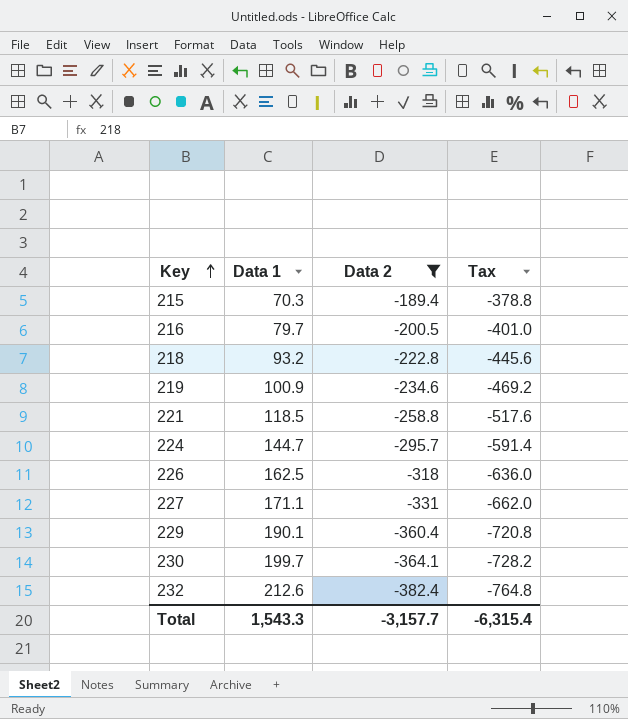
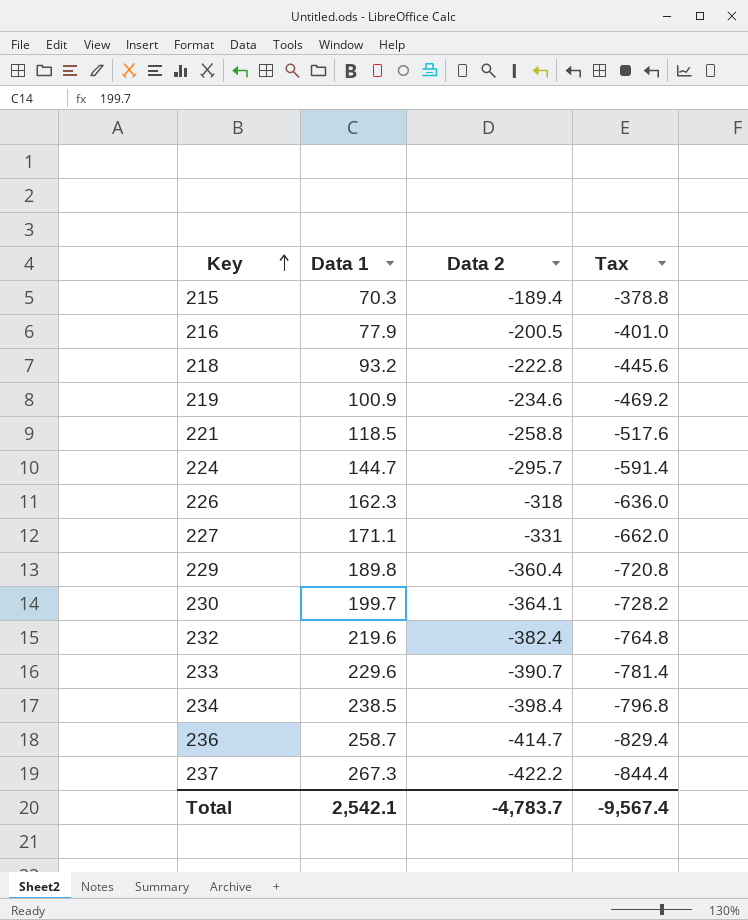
filter: Data 2 >= -382.4 -> none
216 | Data 1: 79.7 -> 77.9
226 | Data 1: 162.5 -> 162.3
229 | Data 1: 190.1 -> 189.8
232 | Data 1: 212.6 -> 219.6
Total | Data 1: 1,543.3 -> 2,542.1
Total | Data 2: -3,157.7 -> -4,783.7
Total | Tax: -6,315.4 -> -9,567.4

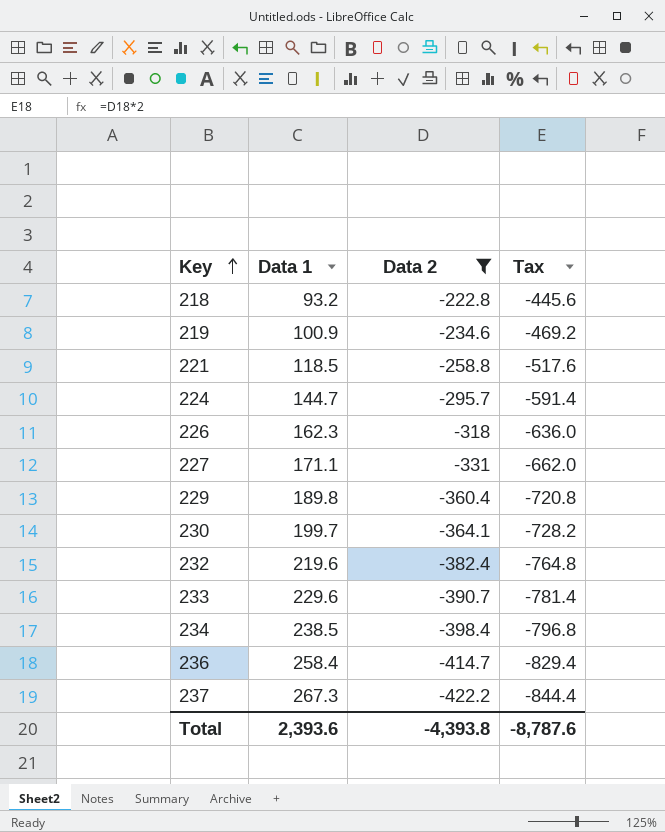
filter: none -> Data 2 <= -222.8
236 | Data 1: 258.7 -> 258.4
Total | Data 1: 2,542.1 -> 2,393.6
Total | Data 2: -4,783.7 -> -4,393.8
Total | Tax: -9,567.4 -> -8,787.6

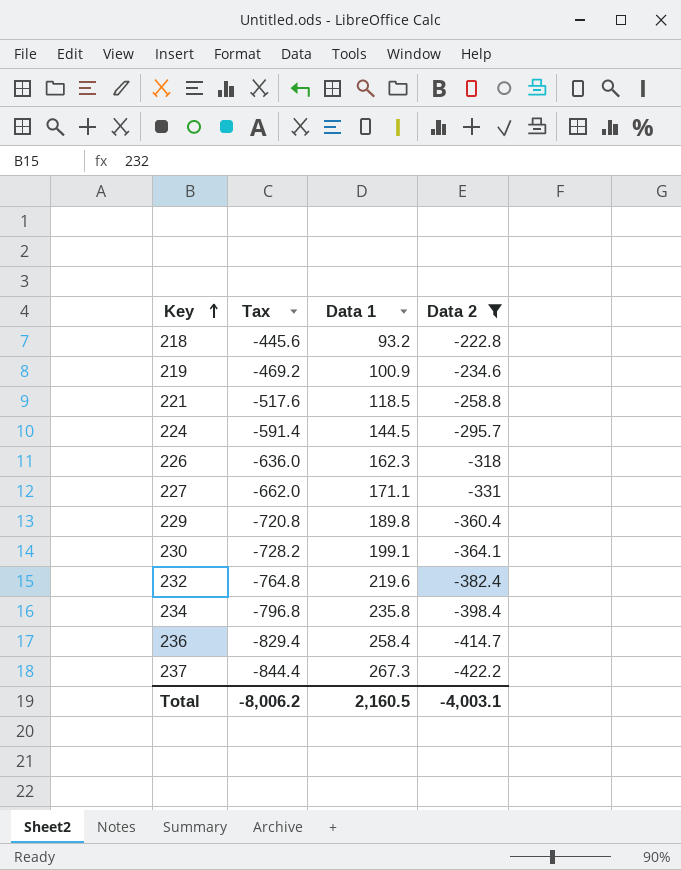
column Tax | position: 4 -> 2
row 233: 229.6 | -390.7 | -781.4 -> none
224 | Data 1: 144.7 -> 144.5
230 | Data 1: 199.7 -> 199.1
234 | Data 1: 238.5 -> 235.8
Total | Tax: -8,787.6 -> -8,006.2
Total | Data 1: 2,393.6 -> 2,160.5
Total | Data 2: -4,393.8 -> -4,003.1

